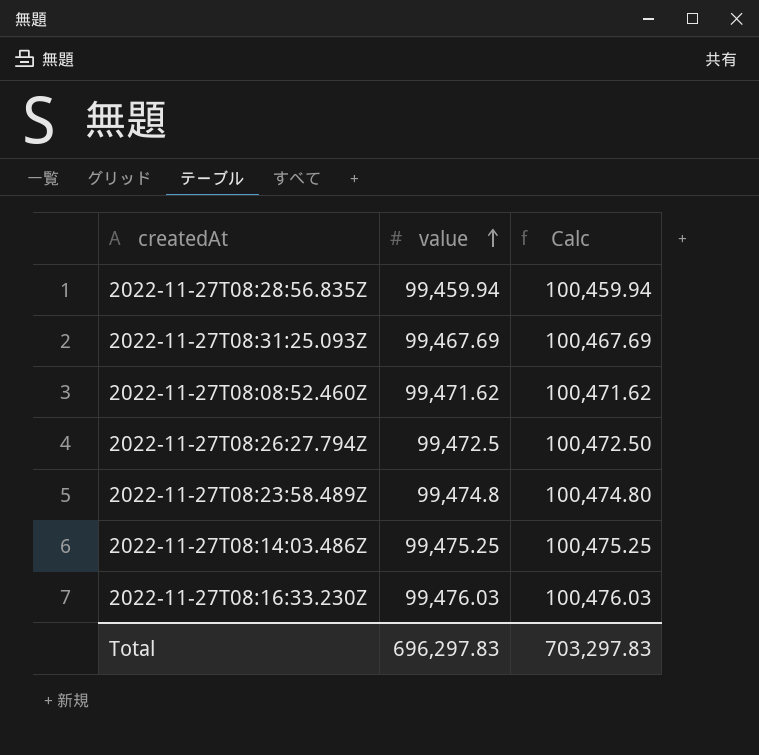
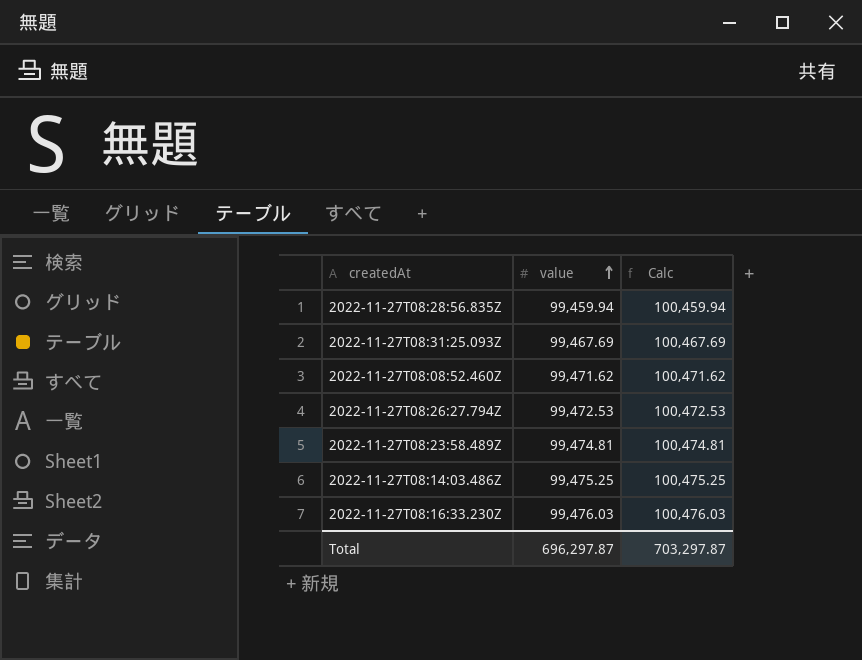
2022-11-27T08:26:27.794Z | value: 99,472.5 -> 99,472.53
2022-11-27T08:26:27.794Z | Calc: 100,472.50 -> 100,472.53
2022-11-27T08:23:58.489Z | value: 99,474.8 -> 99,474.81
2022-11-27T08:23:58.489Z | Calc: 100,474.80 -> 100,474.81
Total | value: 696,297.83 -> 696,297.87
Total | Calc: 703,297.83 -> 703,297.87

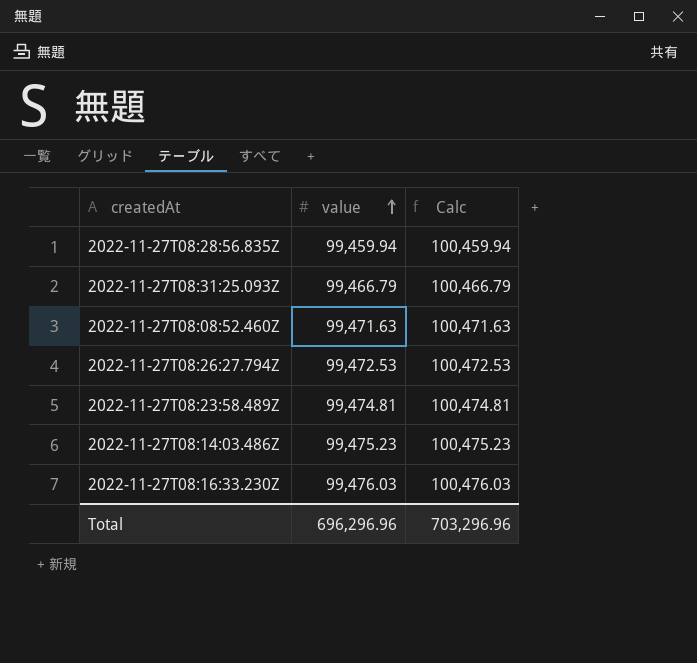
2022-11-27T08:31:25.093Z | value: 99,467.69 -> 99,466.79
2022-11-27T08:31:25.093Z | Calc: 100,467.69 -> 100,466.79
2022-11-27T08:08:52.460Z | value: 99,471.62 -> 99,471.63
2022-11-27T08:08:52.460Z | Calc: 100,471.62 -> 100,471.63
2022-11-27T08:14:03.486Z | value: 99,475.25 -> 99,475.23
2022-11-27T08:14:03.486Z | Calc: 100,475.25 -> 100,475.23
Total | value: 696,297.87 -> 696,296.96
Total | Calc: 703,297.87 -> 703,296.96

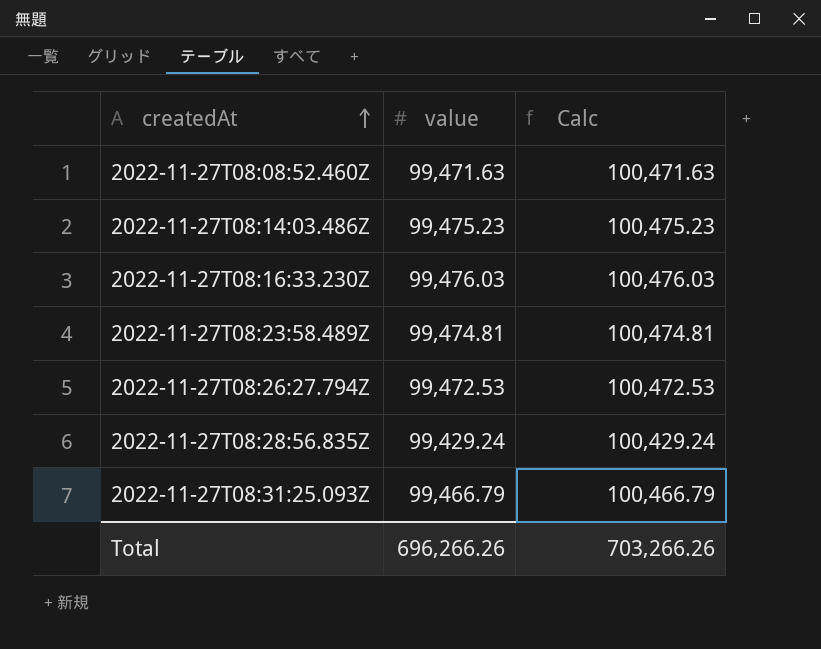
row order: value ascending -> createdAt ascending
2022-11-27T08:28:56.835Z | value: 99,459.94 -> 99,429.24
2022-11-27T08:28:56.835Z | Calc: 100,459.94 -> 100,429.24
Total | value: 696,296.96 -> 696,266.26
Total | Calc: 703,296.96 -> 703,266.26

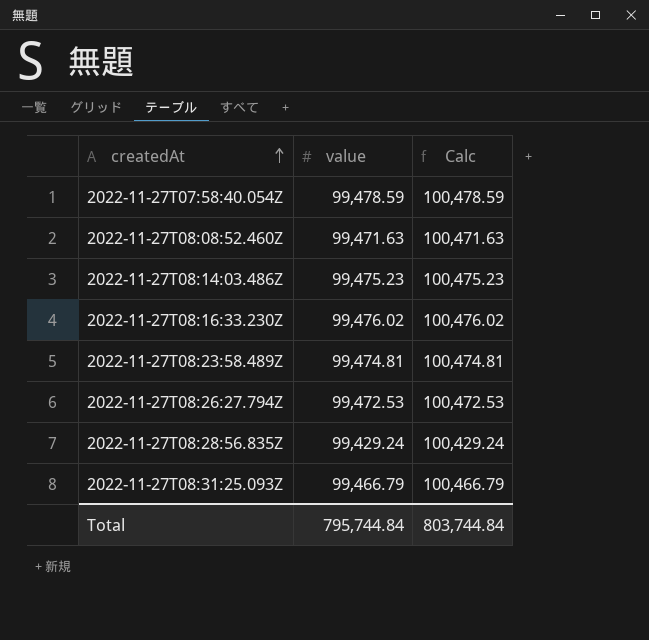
row 2022-11-27T07:58:40.054Z: none -> 99,478.59 | 100,478.59
2022-11-27T08:16:33.230Z | value: 99,476.03 -> 99,476.02
2022-11-27T08:16:33.230Z | Calc: 100,476.03 -> 100,476.02
Total | value: 696,266.26 -> 795,744.84
Total | Calc: 703,266.26 -> 803,744.84

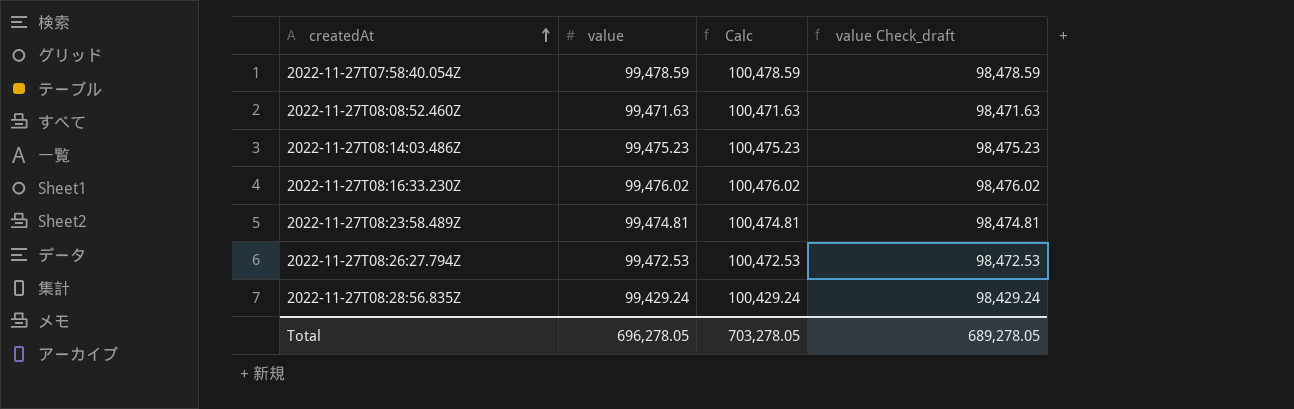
column value Check_draft | formula: none -> [value] - 1000
row 2022-11-27T08:31:25.093Z: 99,466.79 | 100,466.79 -> none
Total | value: 795,744.84 -> 696,278.05
Total | Calc: 803,744.84 -> 703,278.05

